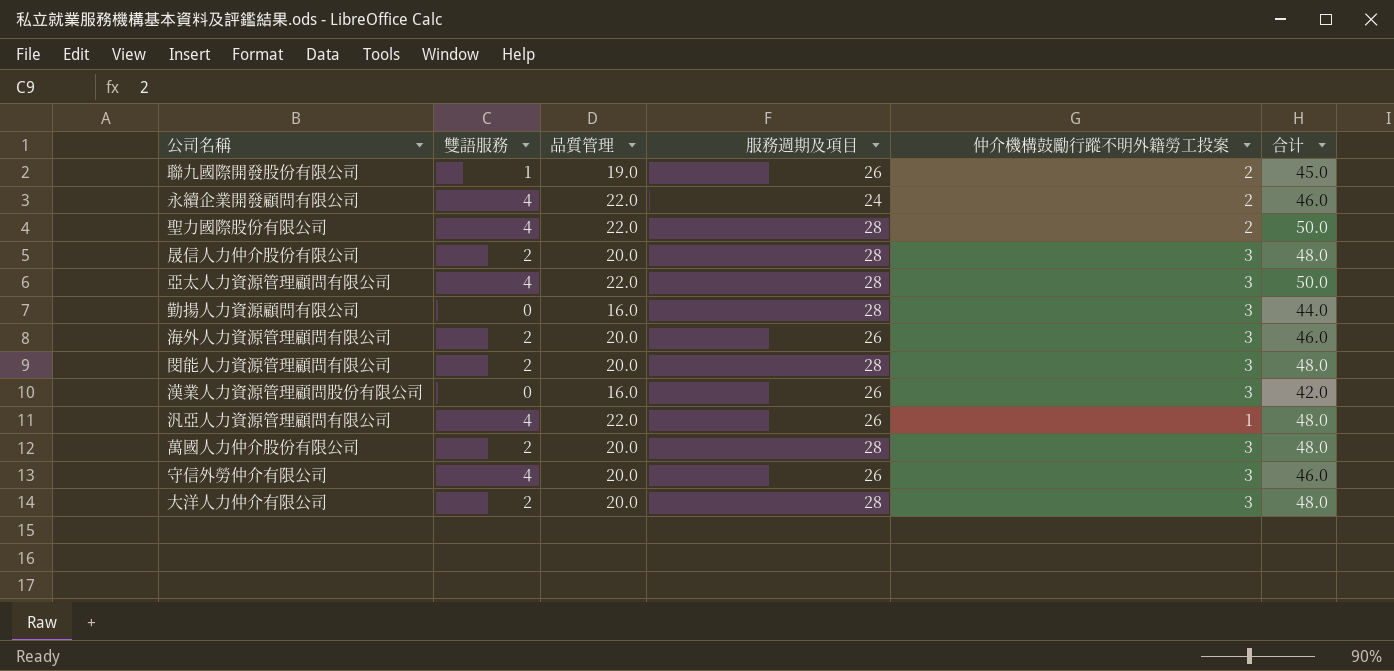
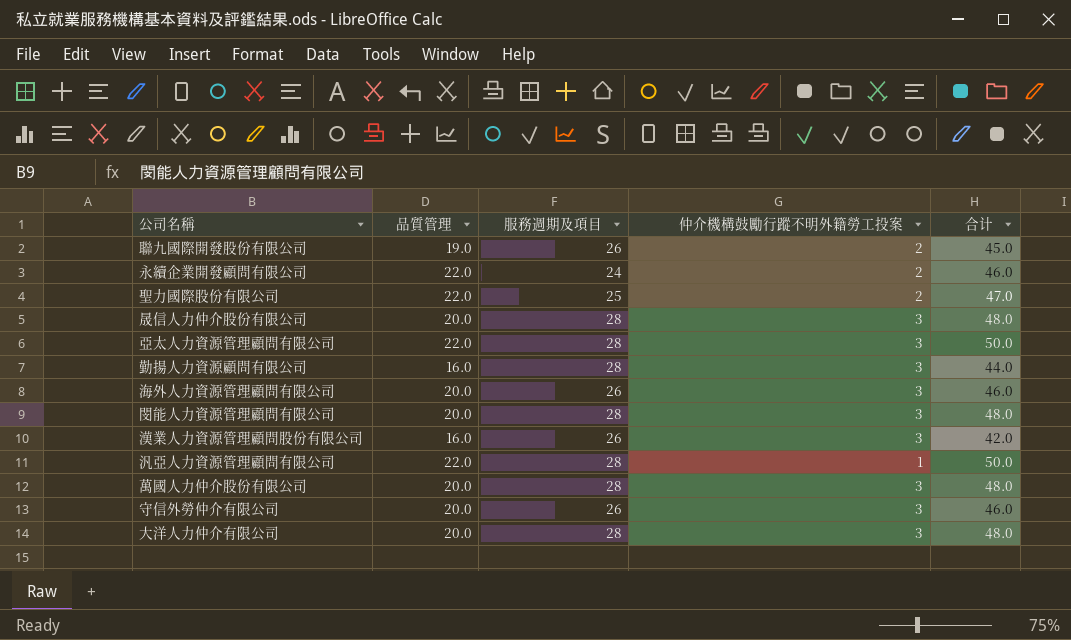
column 雙語服務 | position: 2 -> none
聖力國際股份有限公司 | 服務週期及項目: 28 -> 25
聖力國際股份有限公司 | 合计: 50.0 -> 47.0
汎亞人力資源管理顧問有限公司 | 服務週期及項目: 26 -> 28
汎亞人力資源管理顧問有限公司 | 合计: 48.0 -> 50.0

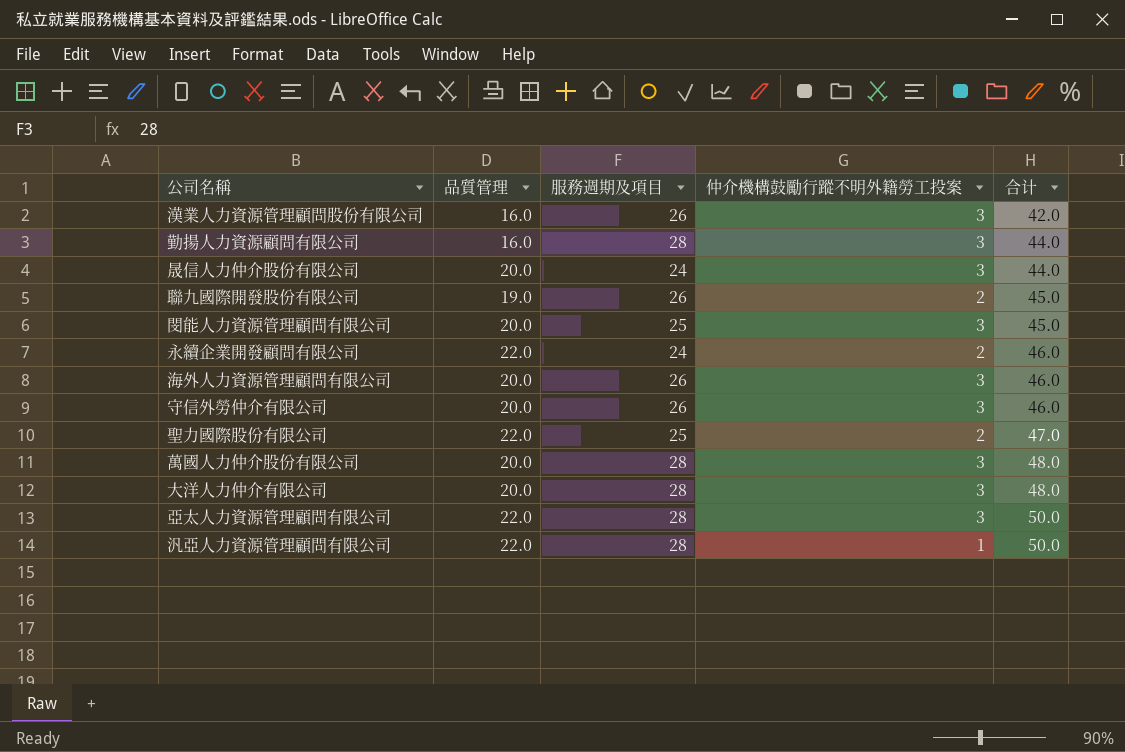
row order: none -> 合计 ascending
晟信人力仲介股份有限公司 | 服務週期及項目: 28 -> 24
晟信人力仲介股份有限公司 | 合计: 48.0 -> 44.0
閔能人力資源管理顧問有限公司 | 服務週期及項目: 28 -> 25
閔能人力資源管理顧問有限公司 | 合计: 48.0 -> 45.0

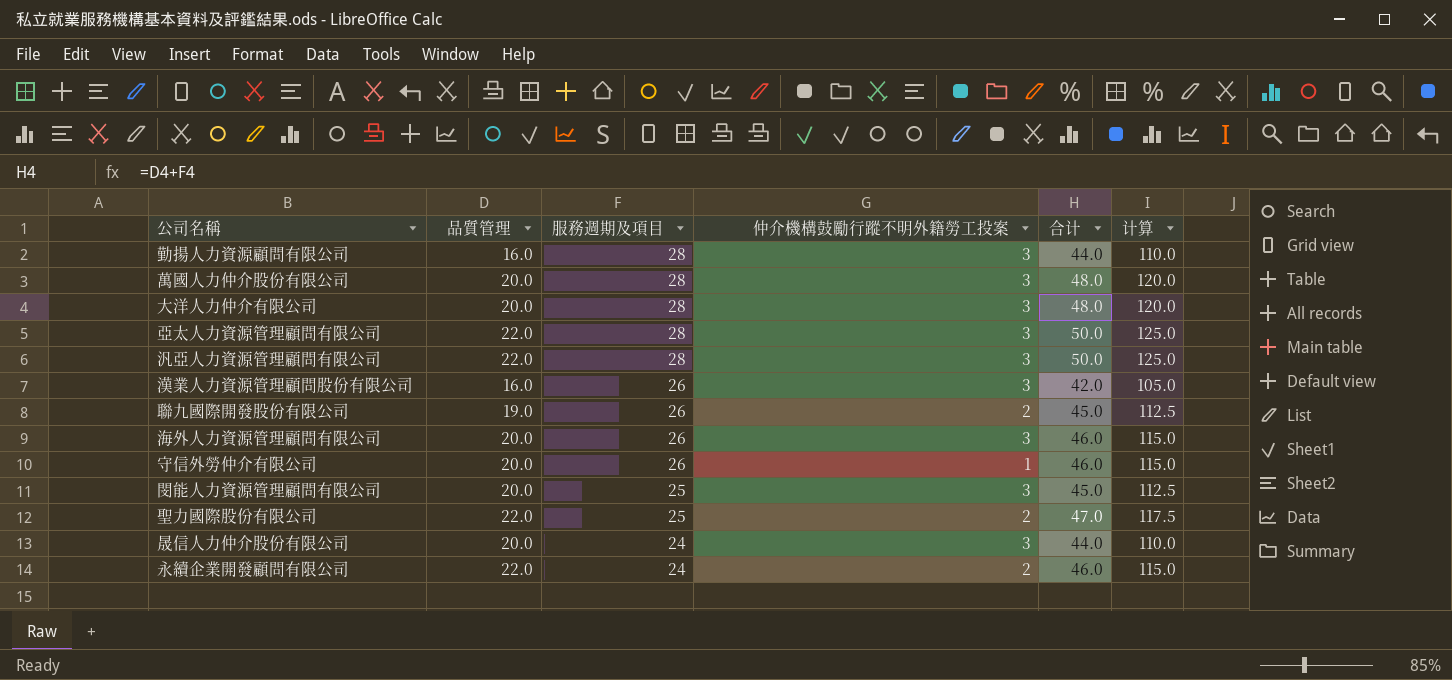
row order: 合计 ascending -> 服務週期及項目 descending
column 计算 | formula: none -> [合计] * 2.5
汎亞人力資源管理顧問有限公司 | 仲介機構鼓勵行蹤不明外籍勞工投案: 1 -> 3
守信外勞仲介有限公司 | 仲介機構鼓勵行蹤不明外籍勞工投案: 3 -> 1

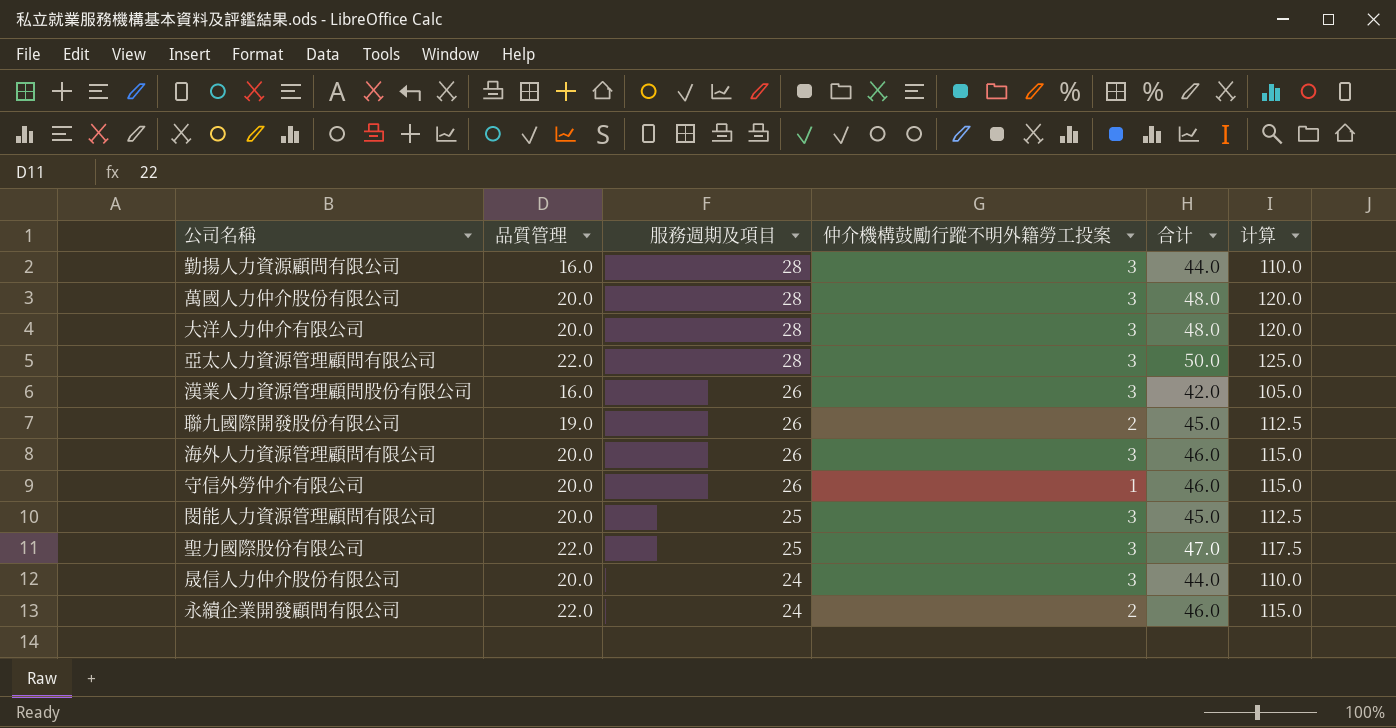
row 汎亞人力資源管理顧問有限公司: 22.0 | 28 | 3 | 50.0 | 125.0 -> none
聖力國際股份有限公司 | 仲介機構鼓勵行蹤不明外籍勞工投案: 2 -> 3

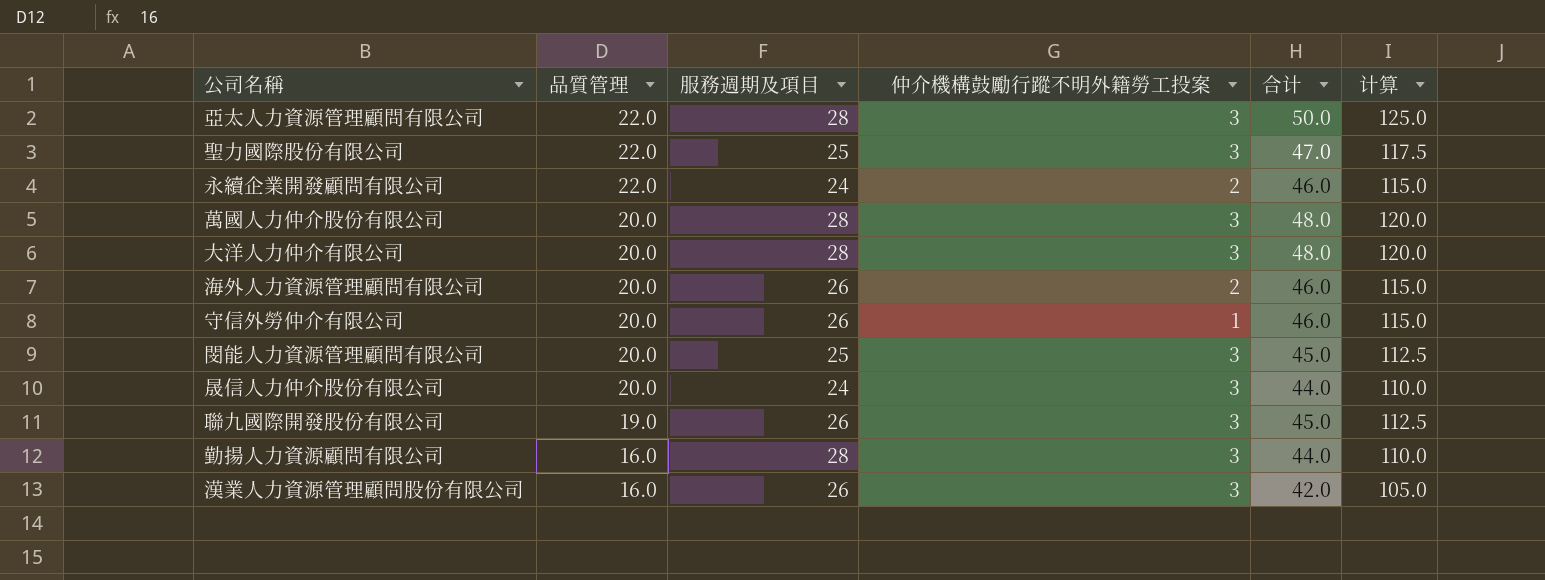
row order: 服務週期及項目 descending -> 品質管理 descending
海外人力資源管理顧問有限公司 | 仲介機構鼓勵行蹤不明外籍勞工投案: 3 -> 2
聯九國際開發股份有限公司 | 仲介機構鼓勵行蹤不明外籍勞工投案: 2 -> 3

